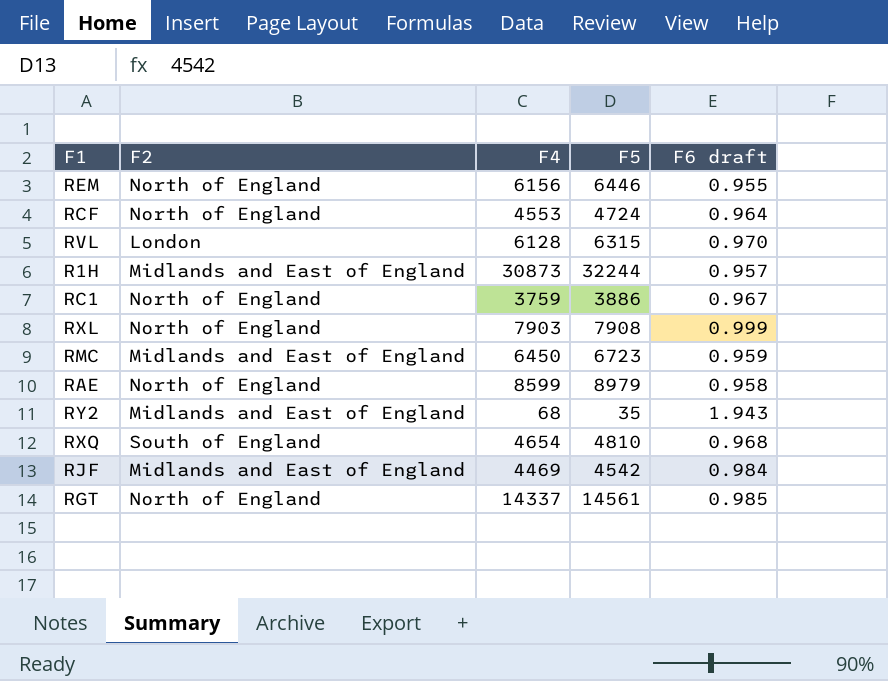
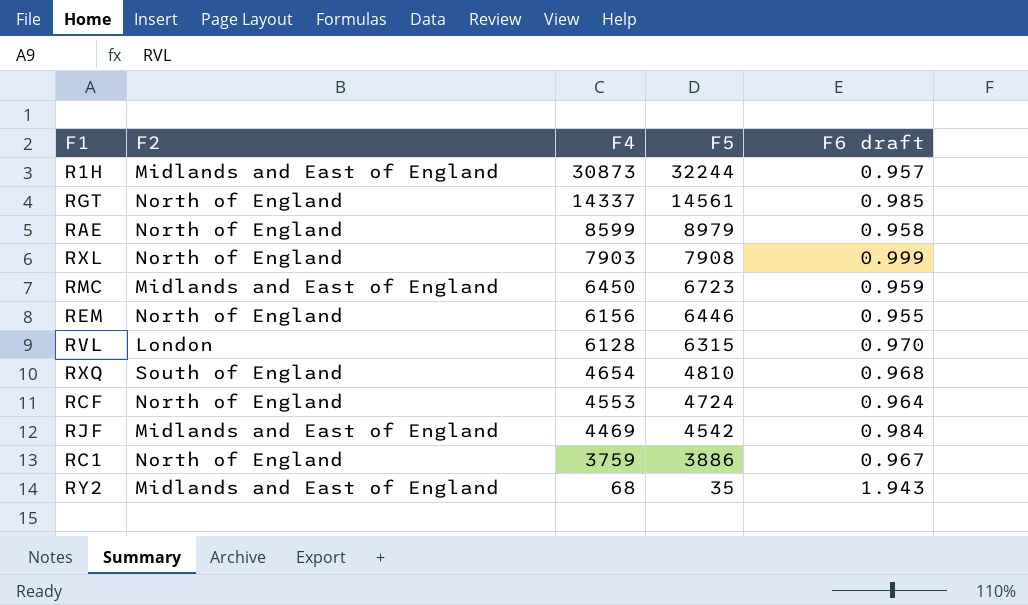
row order: none -> F4 descending

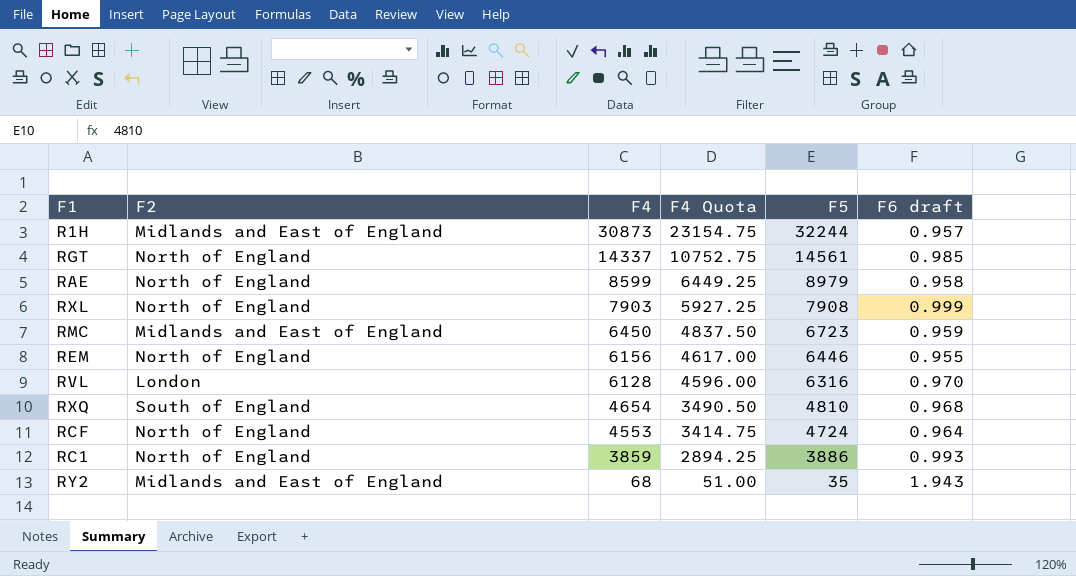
column F4 Quota | formula: none -> [F4] * 0.75
row RJF: Midlands and East of England | 4469 | 4542 | 0.984 -> none
RVL | F5: 6315 -> 6316
RC1 | F4: 3759 -> 3859
RC1 | F6 draft: 0.967 -> 0.993

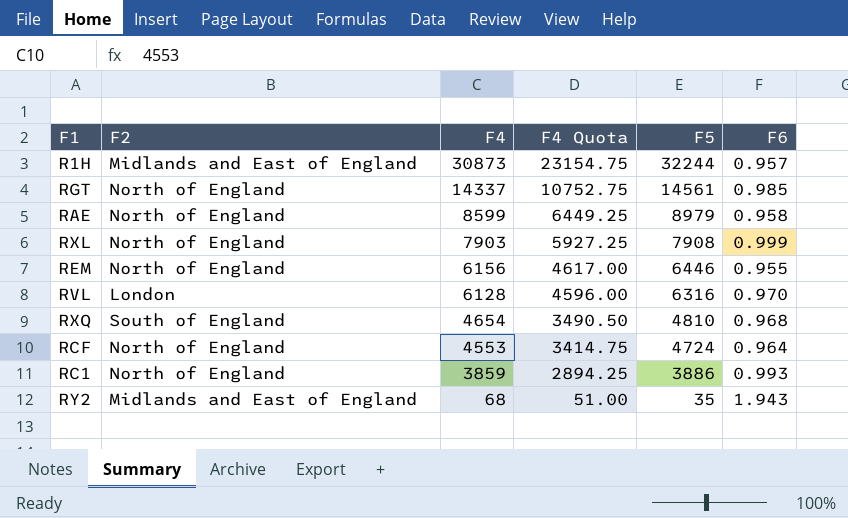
column name: F6 draft -> F6
row RMC: Midlands and East of England | 6450 | 4837.50 | 6723 | 0.959 -> none

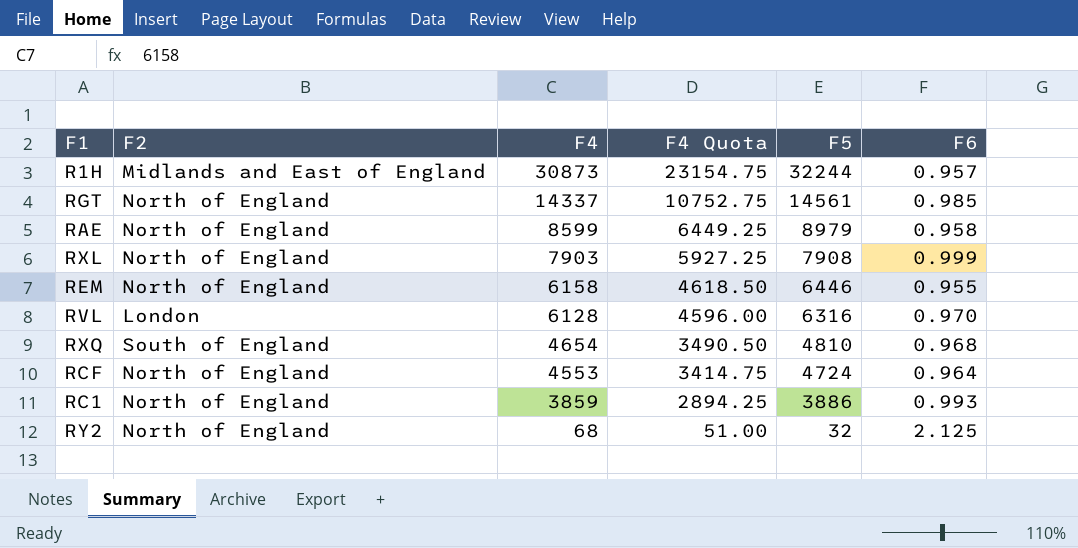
REM | F4: 6156 -> 6158
REM | F4 Quota: 4617.00 -> 4618.50
RY2 | F2: Midlands and East of England -> North of England
RY2 | F5: 35 -> 32
RY2 | F6: 1.943 -> 2.125

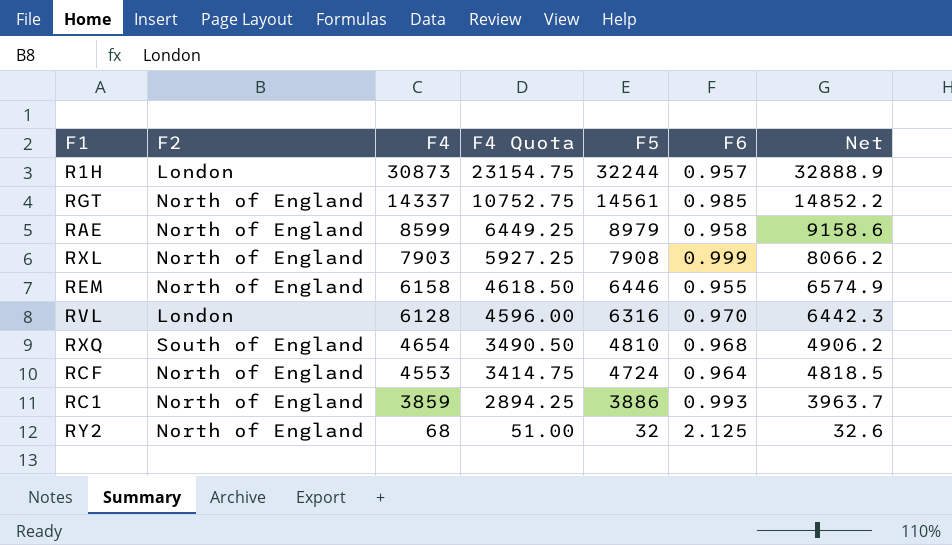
column Net | formula: none -> [F5] * 1.02
R1H | F2: Midlands and East of England -> London

